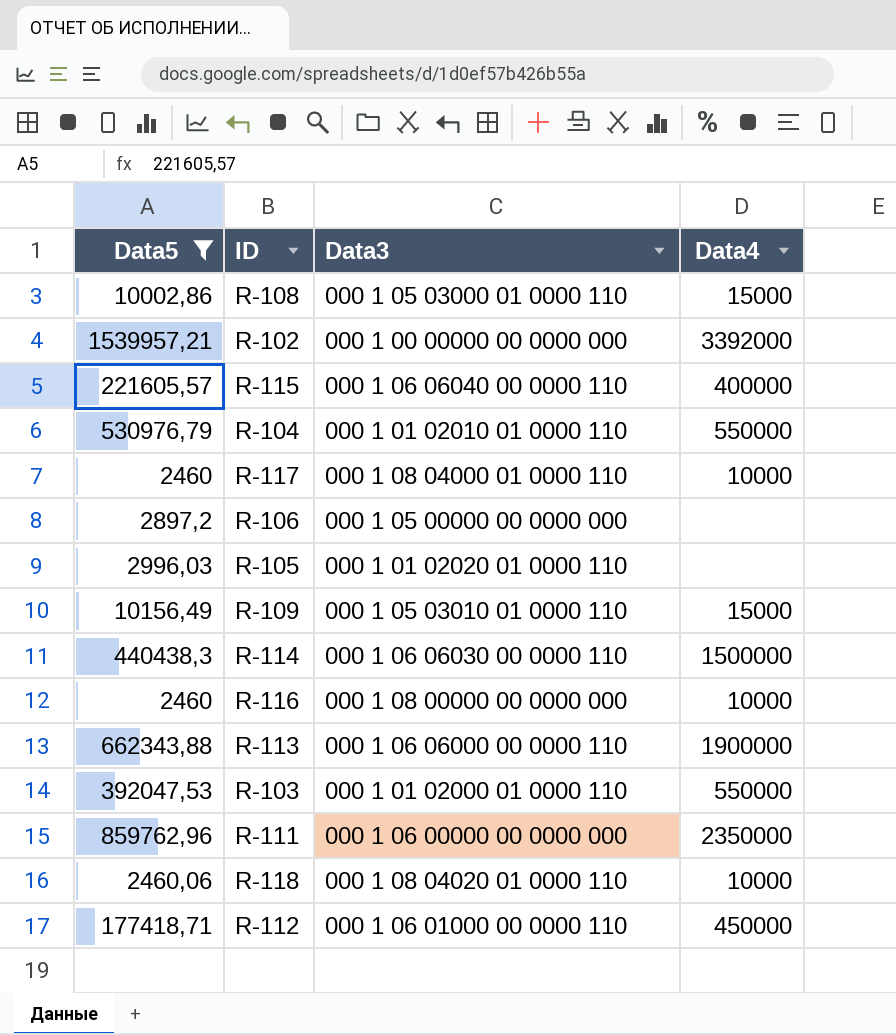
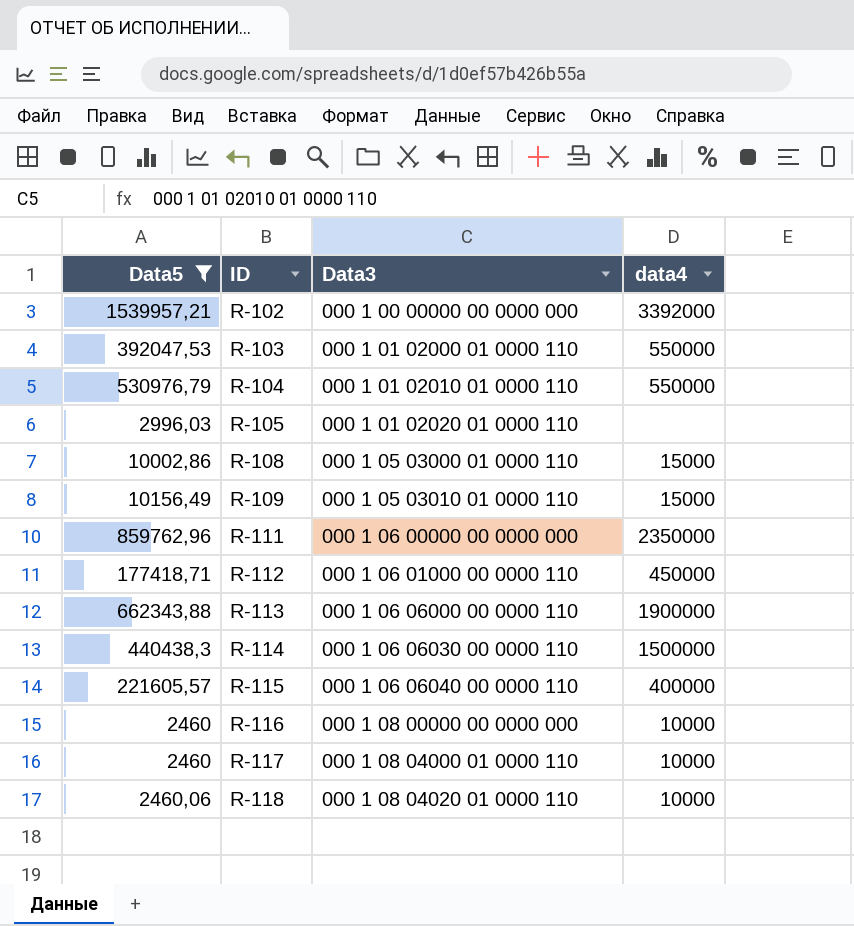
row order: none -> ID ascending
column name: Data4 -> data4
row R-106: 2897,2 | 000 1 05 00000 00 0000 000 | none -> none

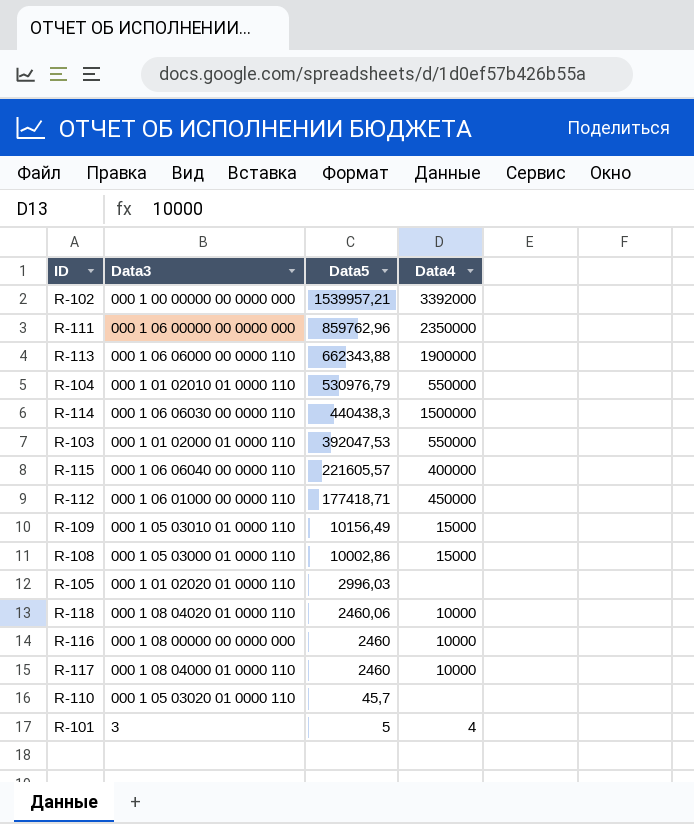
filter: Data5 >= 2460 -> none
row order: ID ascending -> Data5 descending
column Data5 | position: 1 -> 3
column name: data4 -> Data4

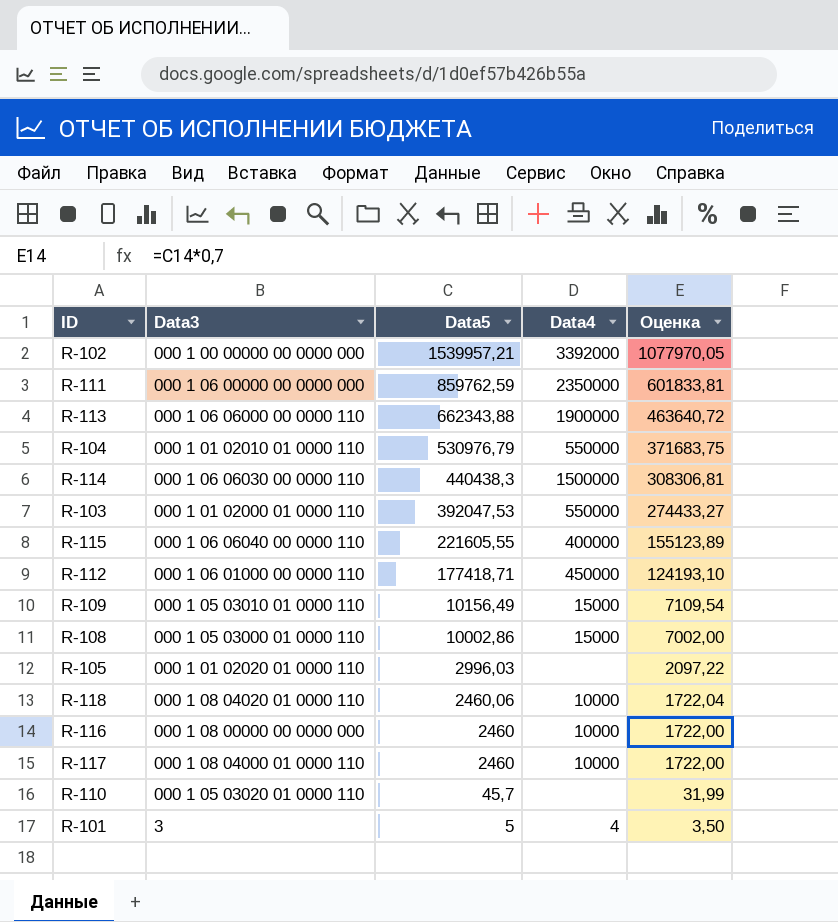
column Оценка | formula: none -> [Data5] * 0,7
R-111 | Data5: 859762,96 -> 859762,59
R-115 | Data5: 221605,57 -> 221605,55

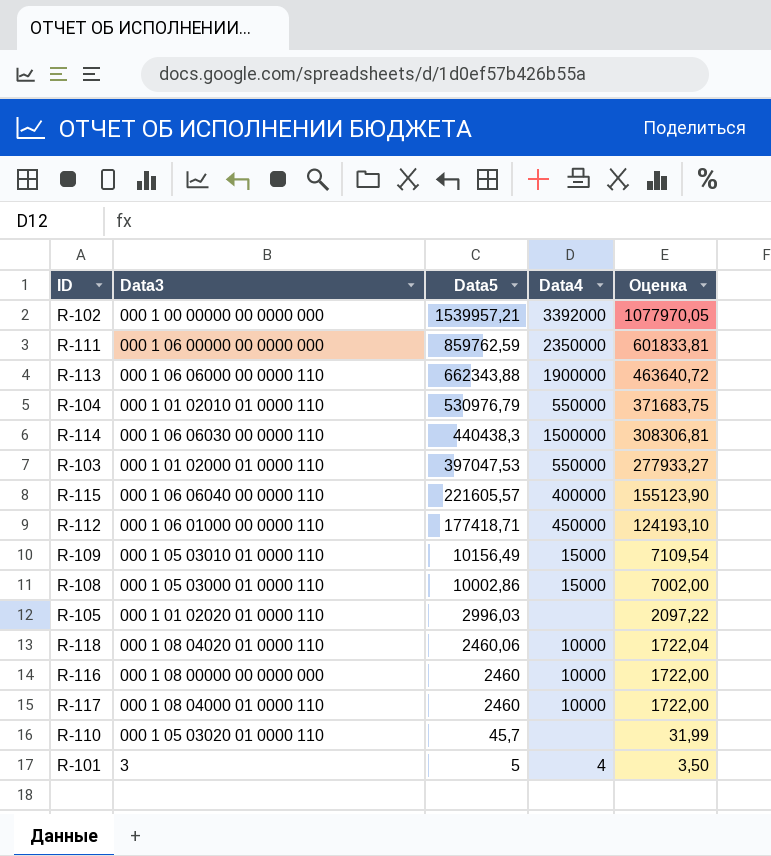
R-103 | Data5: 392047,53 -> 397047,53
R-103 | Оценка: 274433,27 -> 277933,27
R-115 | Data5: 221605,55 -> 221605,57
R-115 | Оценка: 155123,89 -> 155123,90

